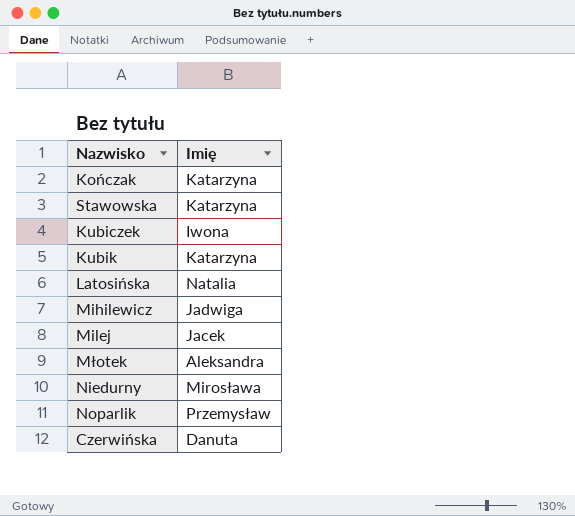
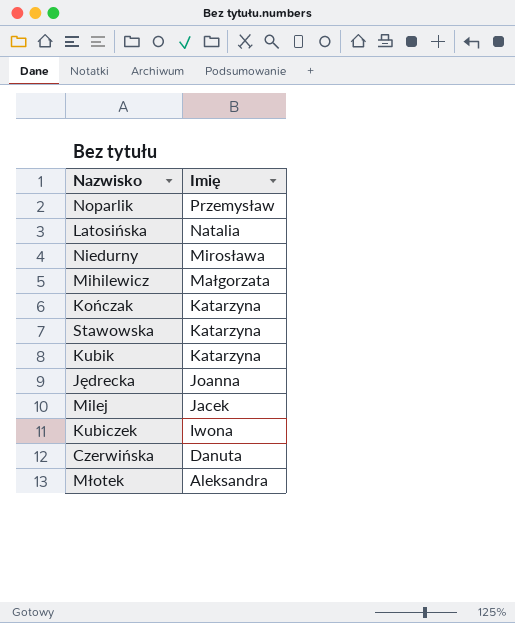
row order: none -> Imię descending
Mihilewicz | Imię: Jadwiga -> Małgorzata
row Jędrecka: none -> Joanna

